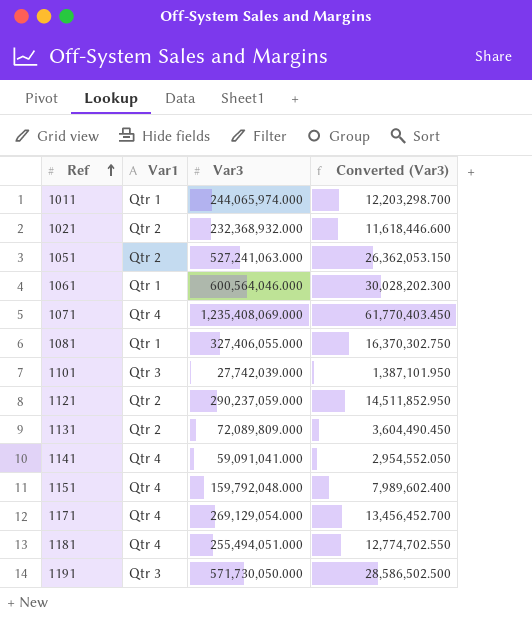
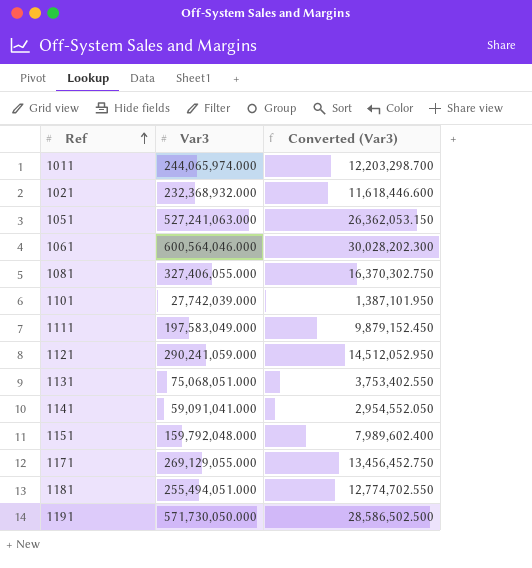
column Var1 | position: 2 -> none
row 1071: Qtr 4 | 1,235,408,069.000 | 61,770,403.450 -> none
row 1111: none -> 197,583,049.000 | 9,879,152.450
1121 | Var3: 290,237,059.000 -> 290,241,059.000
1121 | Converted (Var3): 14,511,852.950 -> 14,512,052.950
1131 | Var3: 72,089,809.000 -> 75,068,051.000
1131 | Converted (Var3): 3,604,490.450 -> 3,753,402.550
1171 | Var3: 269,129,054.000 -> 269,129,055.000
1171 | Converted (Var3): 13,456,452.700 -> 13,456,452.750

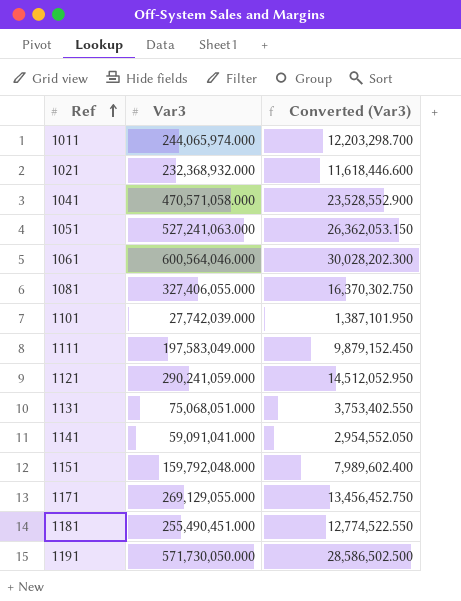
row 1041: none -> 470,571,058.000 | 23,528,552.900
1181 | Var3: 255,494,051.000 -> 255,490,451.000
1181 | Converted (Var3): 12,774,702.550 -> 12,774,522.550

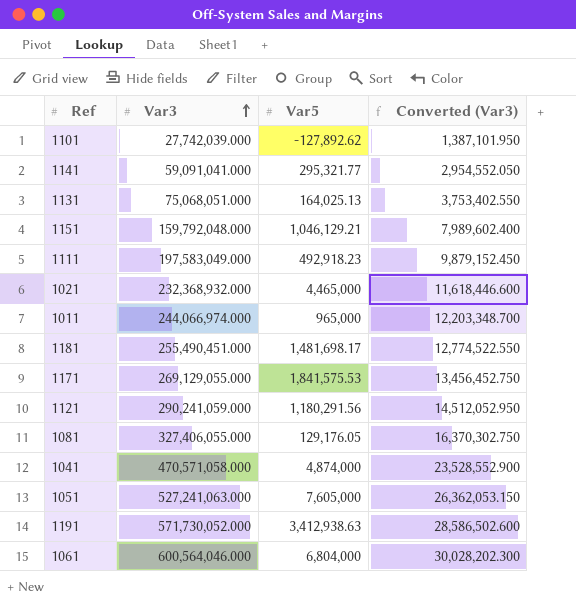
row order: Ref ascending -> Var3 ascending
column Var5 | position: none -> 3
1011 | Var3: 244,065,974.000 -> 244,066,974.000
1011 | Converted (Var3): 12,203,298.700 -> 12,203,348.700
1191 | Var3: 571,730,050.000 -> 571,730,052.000
1191 | Converted (Var3): 28,586,502.500 -> 28,586,502.600

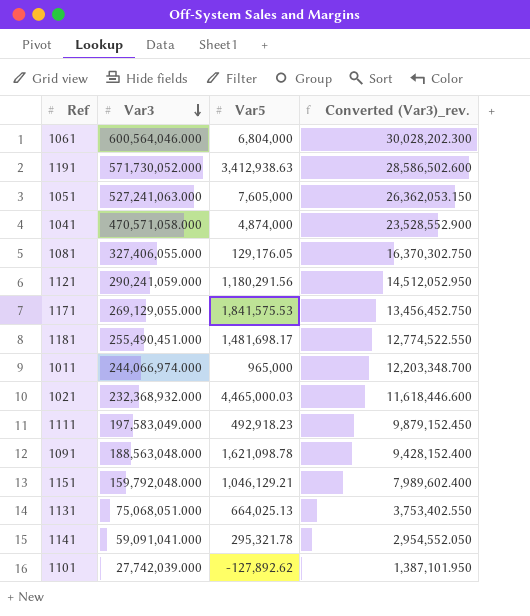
row order: Var3 ascending -> Var3 descending
column name: Converted (Var3) -> Converted (Var3)_rev.
1021 | Var5: 4,465,000 -> 4,465,000.03
row 1091: none -> 188,563,048.000 | 1,621,098.78 | 9,428,152.400
1131 | Var5: 164,025.13 -> 664,025.13
1141 | Var5: 295,321.77 -> 295,321.78

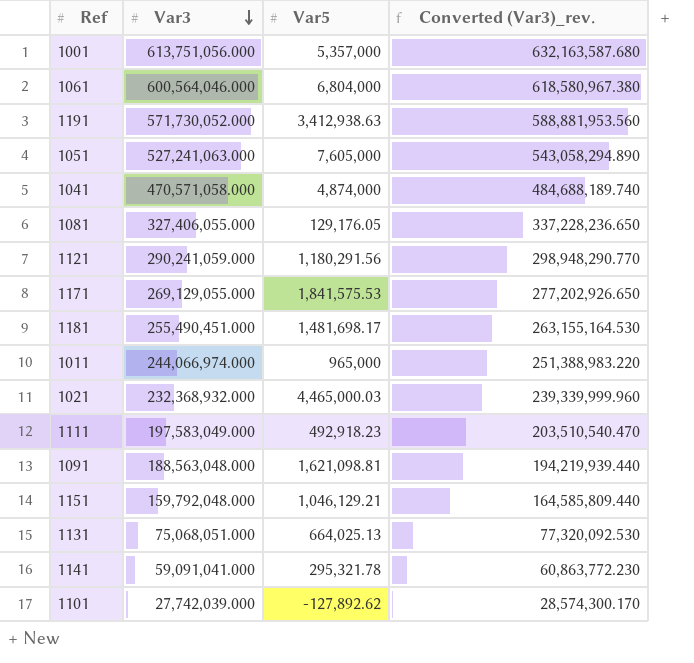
column Converted (Var3)_rev. | formula: [Var3] * 0.05 -> [Var3] * 1.03
row 1001: none -> 613,751,056.000 | 5,357,000 | 632,163,587.680
1091 | Var5: 1,621,098.78 -> 1,621,098.81

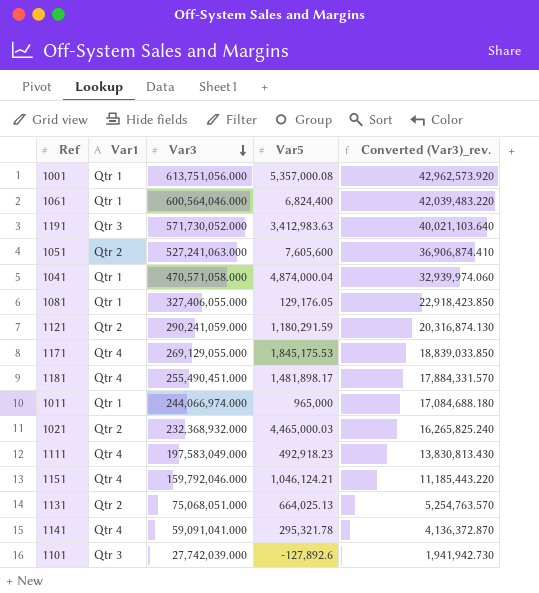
column Var1 | position: none -> 2
column Converted (Var3)_rev. | formula: [Var3] * 1.03 -> [Var3] * 0.07
row 1091: 188,563,048.000 | 1,621,098.81 | 194,219,939.440 -> none
1001 | Var5: 5,357,000 -> 5,357,000.08
1061 | Var5: 6,804,000 -> 6,824,400
1191 | Var5: 3,412,938.63 -> 3,412,983.63
1051 | Var5: 7,605,000 -> 7,605,600
1041 | Var5: 4,874,000 -> 4,874,000.04
1121 | Var5: 1,180,291.56 -> 1,180,291.59
1171 | Var5: 1,841,575.53 -> 1,845,175.53
1181 | Var5: 1,481,698.17 -> 1,481,898.17
1151 | Var3: 159,792,048.000 -> 159,792,046.000
1151 | Var5: 1,046,129.21 -> 1,046,124.21
1101 | Var5: -127,892.62 -> -127,892.6

